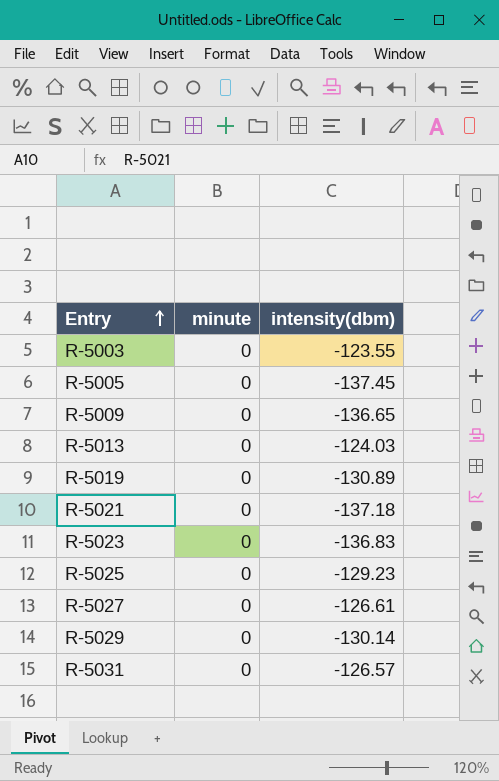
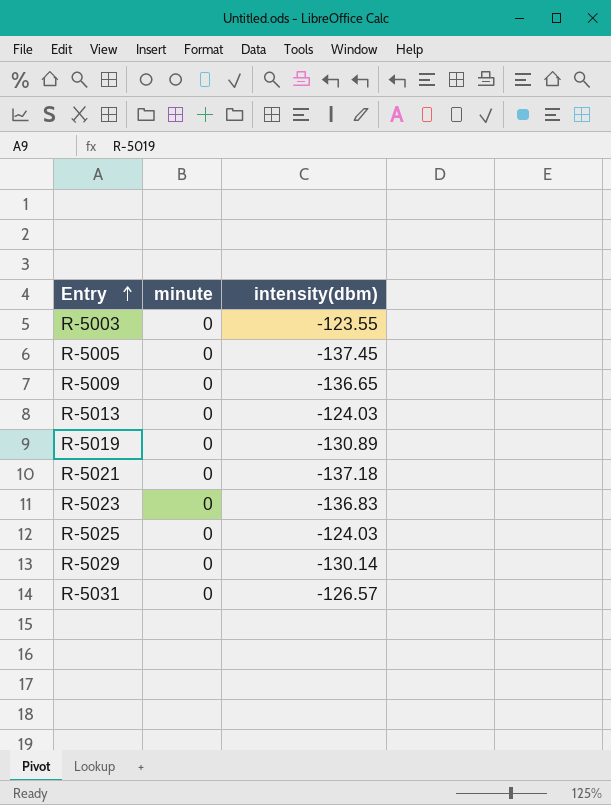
row R-5027: 0 | -126.61 -> none
R-5025 | intensity(dbm): -129.23 -> -124.03

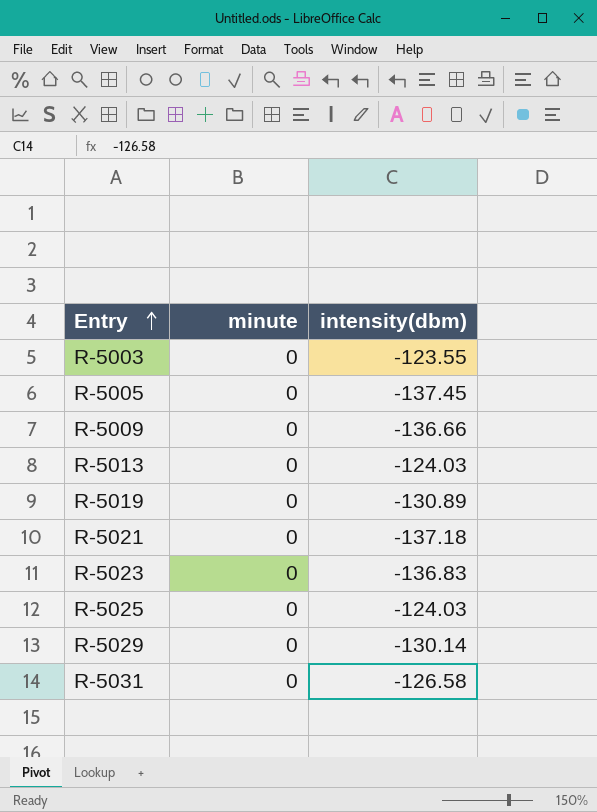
R-5009 | intensity(dbm): -136.65 -> -136.66
R-5031 | intensity(dbm): -126.57 -> -126.58

